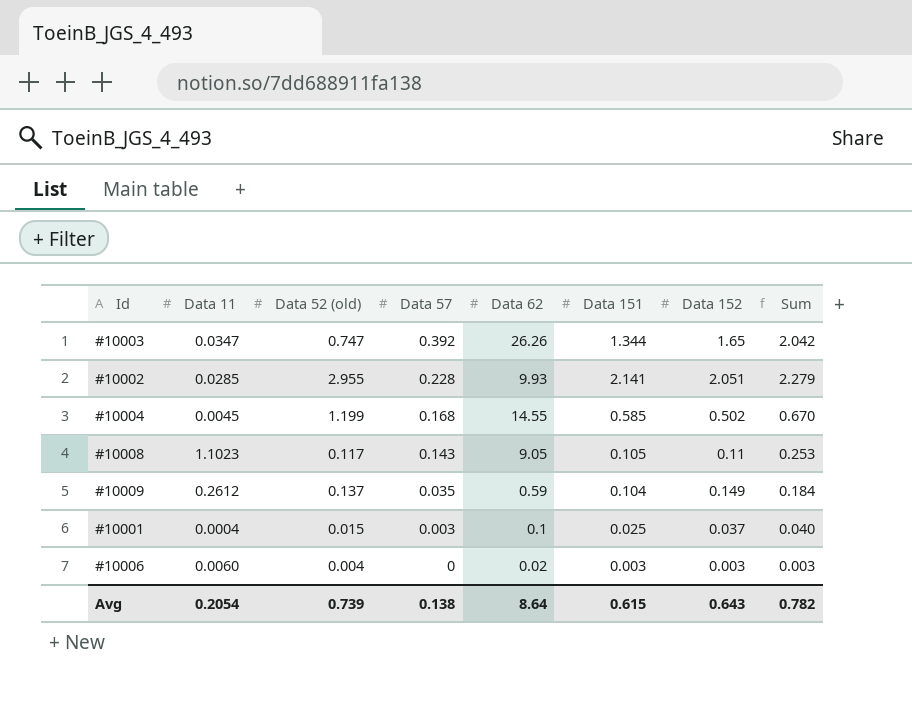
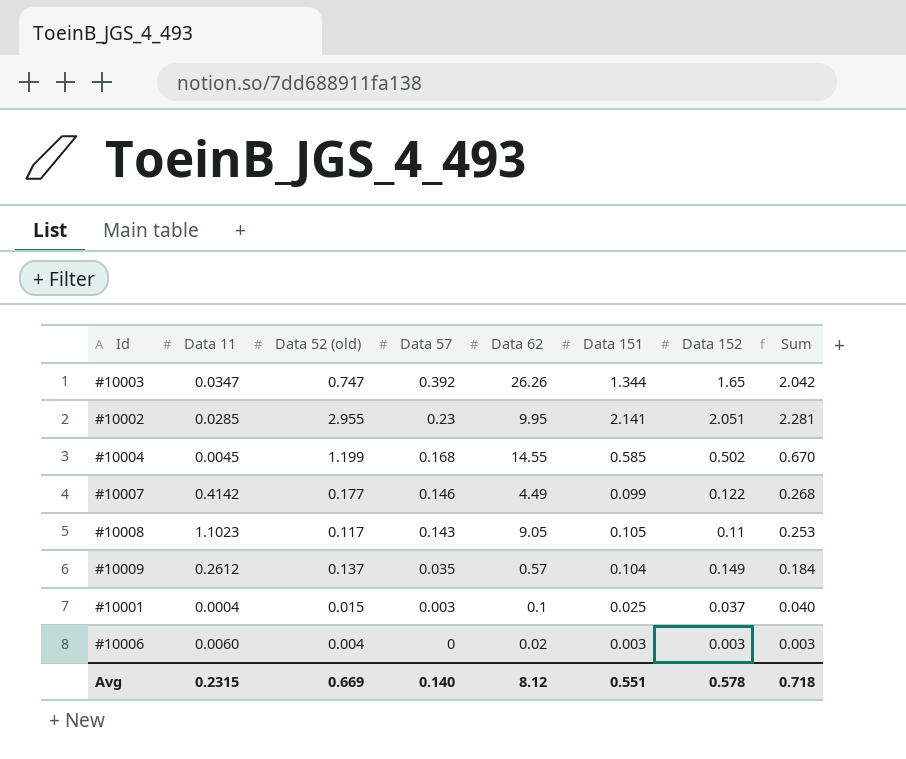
#10002 | Data 57: 0.228 -> 0.23
#10002 | Data 62: 9.93 -> 9.95
#10002 | Sum: 2.279 -> 2.281
row #10007: none -> 0.4142 | 0.177 | 0.146 | 4.49 | 0.099 | 0.122 | 0.268
#10009 | Data 62: 0.59 -> 0.57
Avg | Data 11: 0.2054 -> 0.2315
Avg | Data 52 (old): 0.739 -> 0.669
Avg | Data 57: 0.138 -> 0.140
Avg | Data 62: 8.64 -> 8.12
Avg | Data 151: 0.615 -> 0.551
Avg | Data 152: 0.643 -> 0.578
Avg | Sum: 0.782 -> 0.718

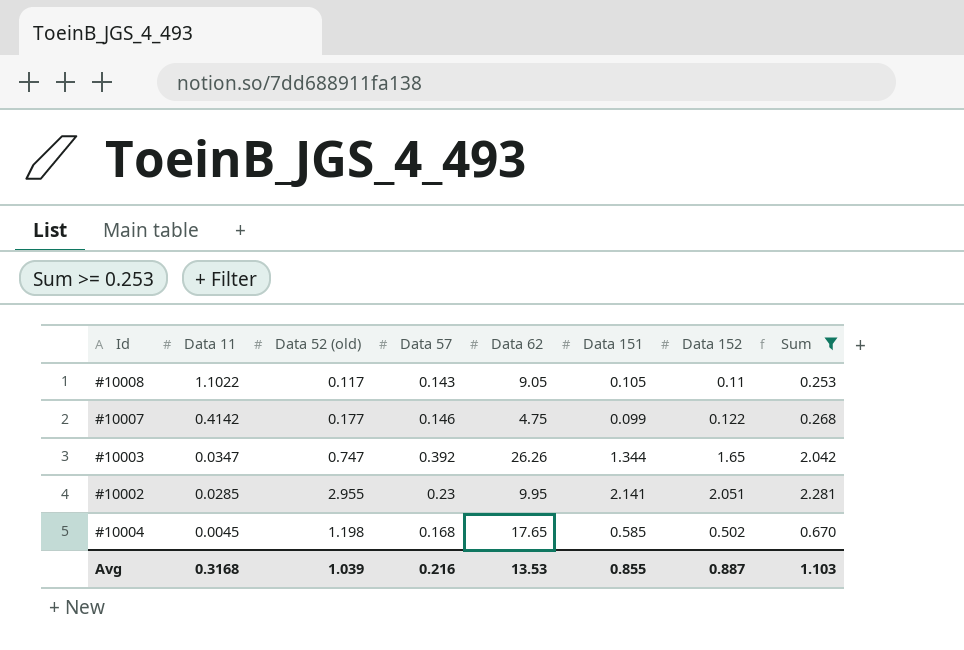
filter: none -> Sum >= 0.253
row order: Data 57 descending -> Data 11 descending
#10008 | Data 11: 1.1023 -> 1.1022
#10007 | Data 62: 4.49 -> 4.75
#10004 | Data 52 (old): 1.199 -> 1.198
#10004 | Data 62: 14.55 -> 17.65
Avg | Data 11: 0.2315 -> 0.3168
Avg | Data 52 (old): 0.669 -> 1.039
Avg | Data 57: 0.140 -> 0.216
Avg | Data 62: 8.12 -> 13.53
Avg | Data 151: 0.551 -> 0.855
Avg | Data 152: 0.578 -> 0.887
Avg | Sum: 0.718 -> 1.103

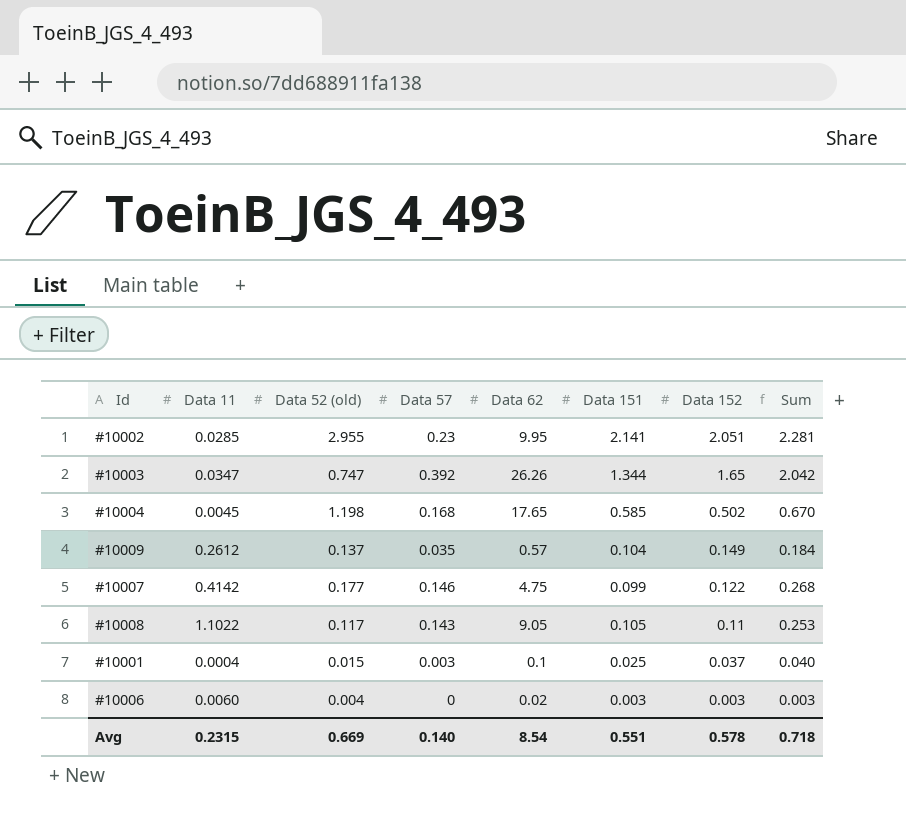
filter: Sum >= 0.253 -> none
row order: Data 11 descending -> Data 152 descending
Avg | Data 11: 0.3168 -> 0.2315
Avg | Data 52 (old): 1.039 -> 0.669
Avg | Data 57: 0.216 -> 0.140
Avg | Data 62: 13.53 -> 8.54
Avg | Data 151: 0.855 -> 0.551
Avg | Data 152: 0.887 -> 0.578
Avg | Sum: 1.103 -> 0.718

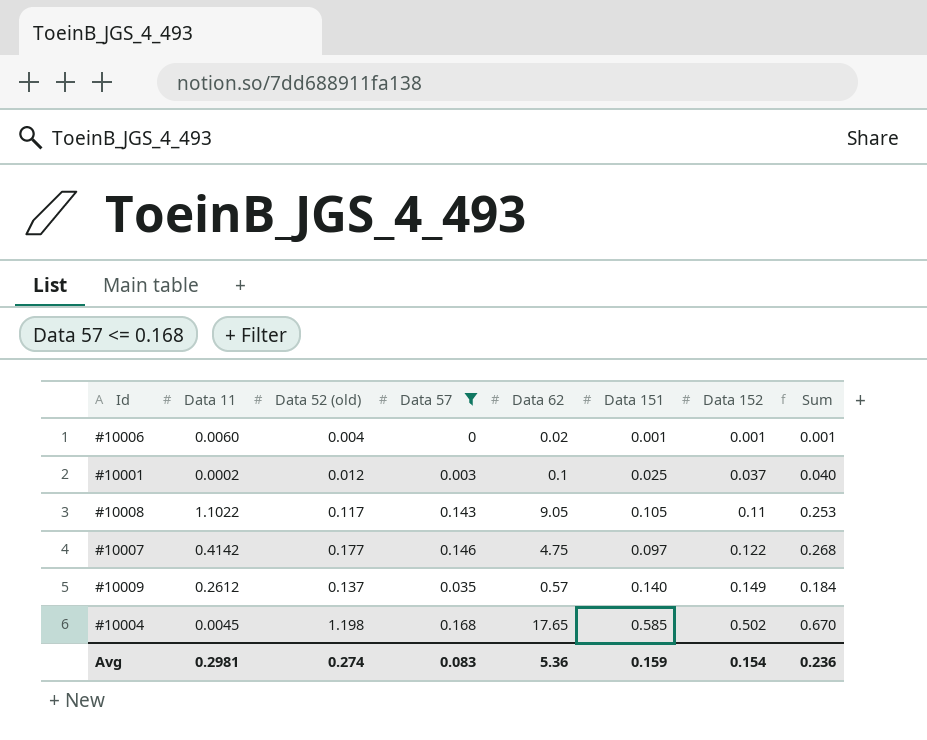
filter: none -> Data 57 <= 0.168
row order: Data 152 descending -> Data 152 ascending
#10006 | Data 151: 0.003 -> 0.001
#10006 | Data 152: 0.003 -> 0.001
#10006 | Sum: 0.003 -> 0.001
#10001 | Data 11: 0.0004 -> 0.0002
#10001 | Data 52 (old): 0.015 -> 0.012
#10007 | Data 151: 0.099 -> 0.097
#10009 | Data 151: 0.104 -> 0.140
Avg | Data 11: 0.2315 -> 0.2981
Avg | Data 52 (old): 0.669 -> 0.274
Avg | Data 57: 0.140 -> 0.083
Avg | Data 62: 8.54 -> 5.36
Avg | Data 151: 0.551 -> 0.159
Avg | Data 152: 0.578 -> 0.154
Avg | Sum: 0.718 -> 0.236

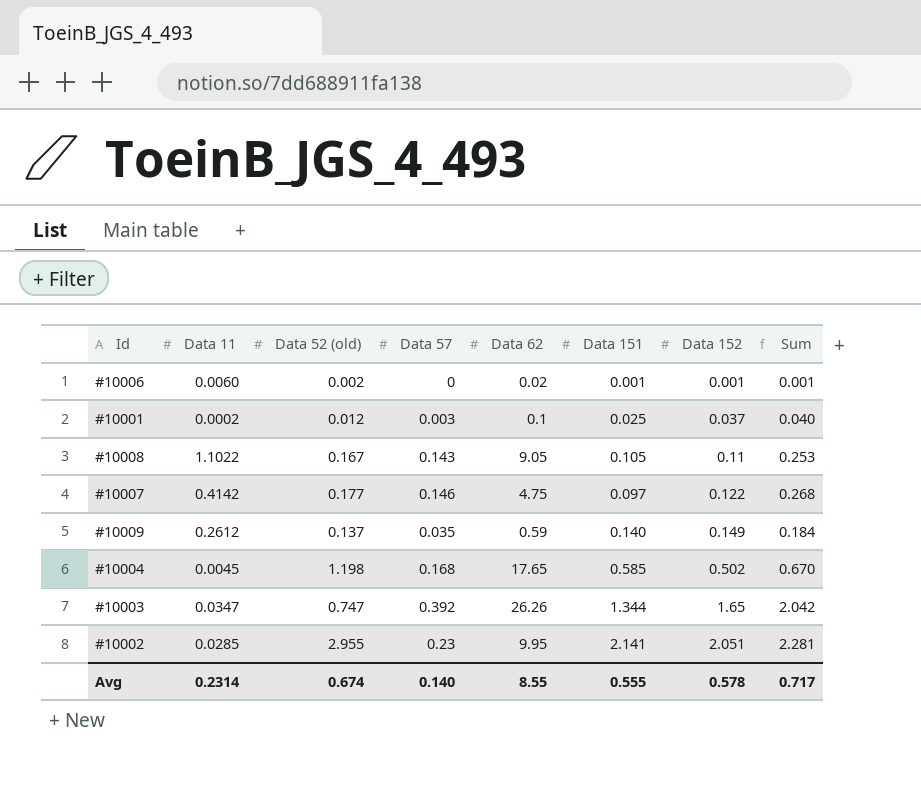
filter: Data 57 <= 0.168 -> none
#10006 | Data 52 (old): 0.004 -> 0.002
#10008 | Data 52 (old): 0.117 -> 0.167
#10009 | Data 62: 0.57 -> 0.59
Avg | Data 11: 0.2981 -> 0.2314
Avg | Data 52 (old): 0.274 -> 0.674
Avg | Data 57: 0.083 -> 0.140
Avg | Data 62: 5.36 -> 8.55
Avg | Data 151: 0.159 -> 0.555
Avg | Data 152: 0.154 -> 0.578
Avg | Sum: 0.236 -> 0.717

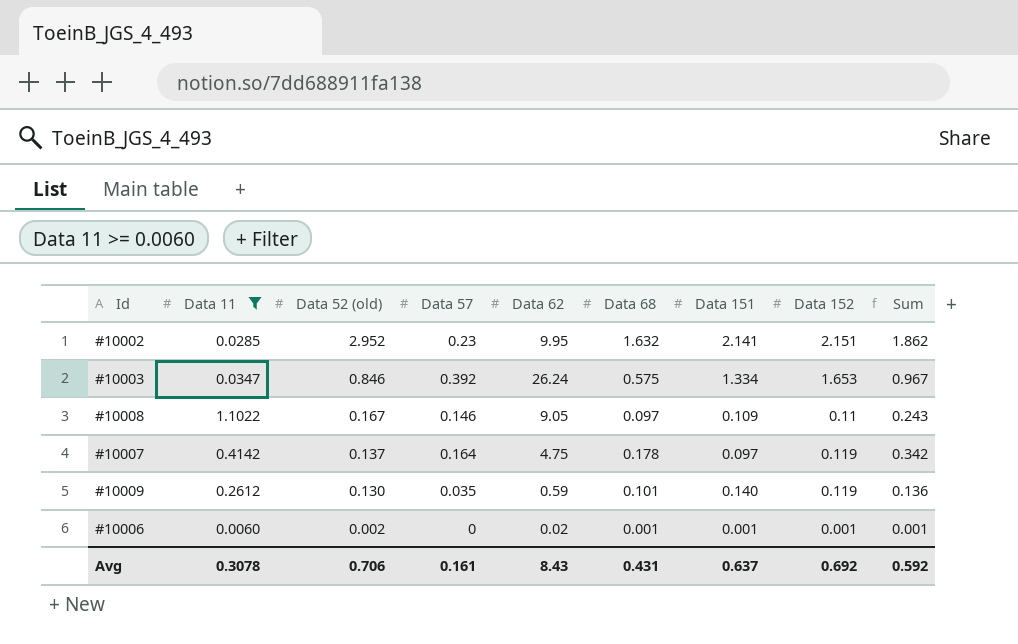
filter: none -> Data 11 >= 0.0060
row order: Data 152 ascending -> Data 52 (old) descending
column Data 68 | position: none -> 6
column Sum | formula: [Data 57] + [Data 152] -> [Data 57] + [Data 68]
#10002 | Data 52 (old): 2.955 -> 2.952
#10002 | Data 152: 2.051 -> 2.151
#10003 | Data 52 (old): 0.747 -> 0.846
#10003 | Data 62: 26.26 -> 26.24
#10003 | Data 151: 1.344 -> 1.334
#10003 | Data 152: 1.65 -> 1.653
#10008 | Data 57: 0.143 -> 0.146
#10008 | Data 151: 0.105 -> 0.109
#10007 | Data 52 (old): 0.177 -> 0.137
#10007 | Data 57: 0.146 -> 0.164
#10007 | Data 152: 0.122 -> 0.119
#10009 | Data 52 (old): 0.137 -> 0.130
#10009 | Data 152: 0.149 -> 0.119
Avg | Data 11: 0.2314 -> 0.3078
Avg | Data 52 (old): 0.674 -> 0.706
Avg | Data 57: 0.140 -> 0.161
Avg | Data 62: 8.55 -> 8.43
Avg | Data 151: 0.555 -> 0.637
Avg | Data 152: 0.578 -> 0.692
Avg | Sum: 0.717 -> 0.592

